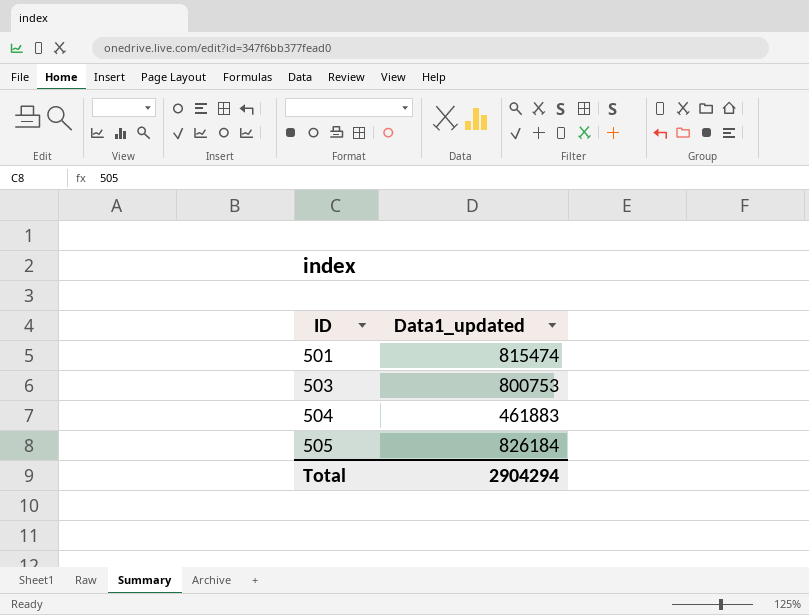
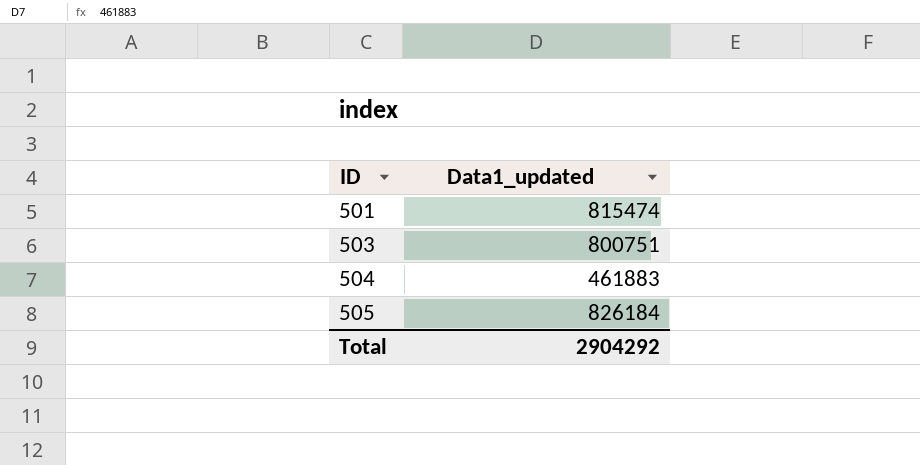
503 | Data1_updated: 800753 -> 800751
Total | Data1_updated: 2904294 -> 2904292

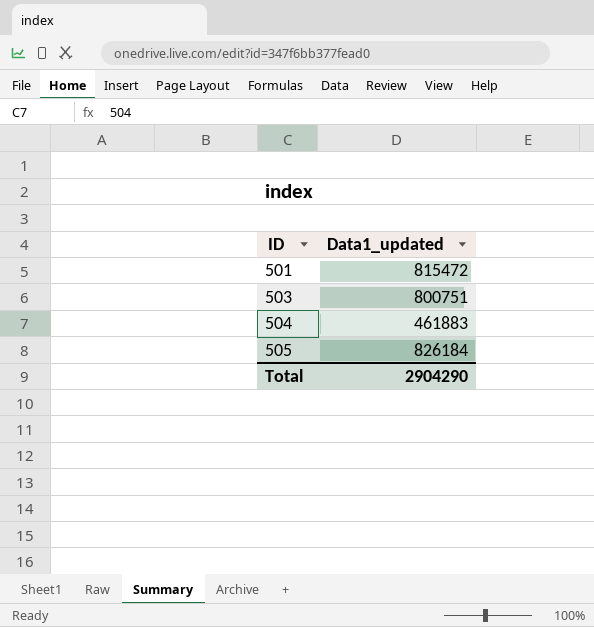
501 | Data1_updated: 815474 -> 815472
Total | Data1_updated: 2904292 -> 2904290

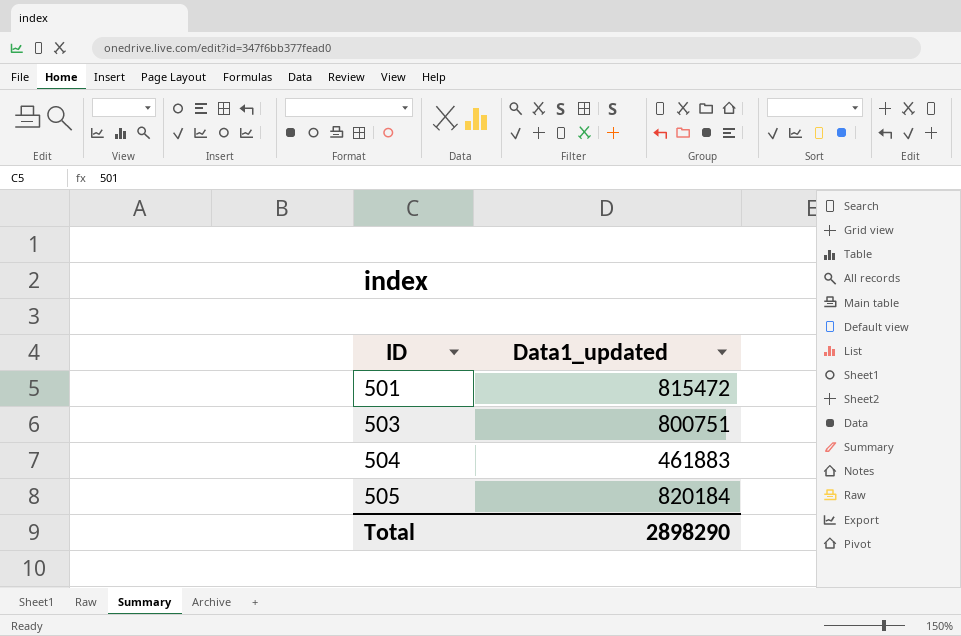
505 | Data1_updated: 826184 -> 820184
Total | Data1_updated: 2904290 -> 2898290

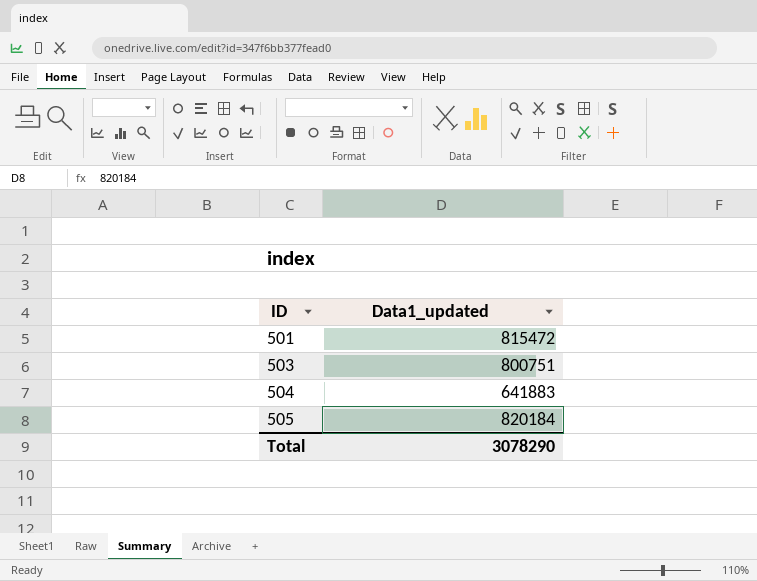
504 | Data1_updated: 461883 -> 641883
Total | Data1_updated: 2898290 -> 3078290

